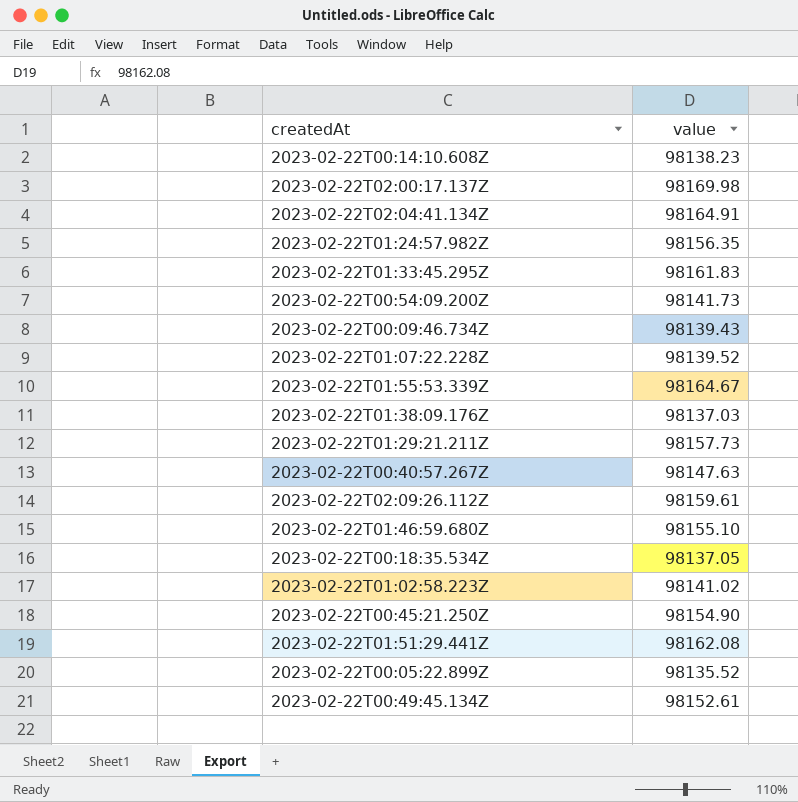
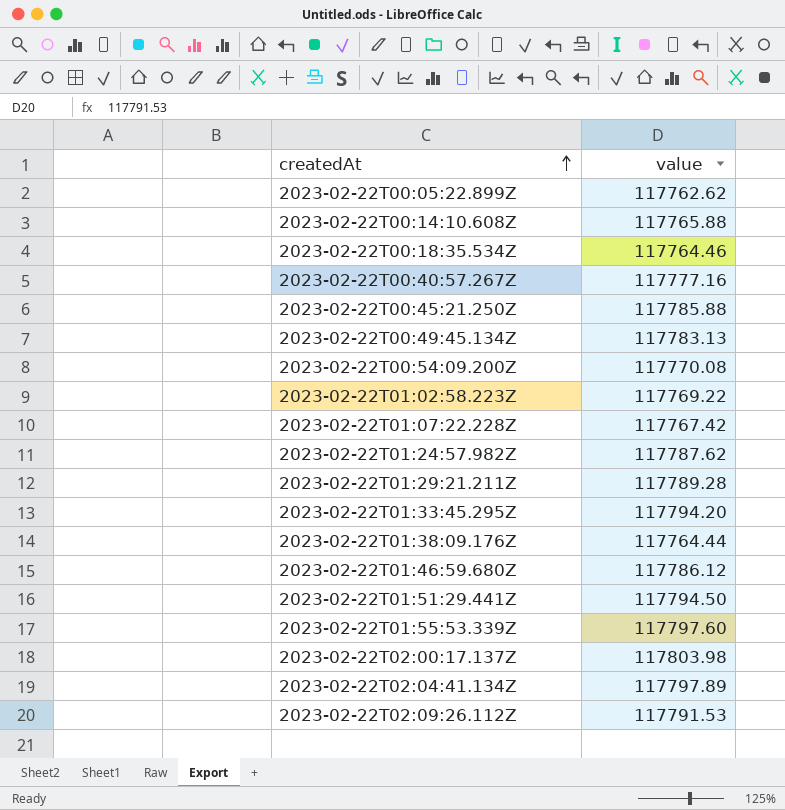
row order: none -> createdAt ascending
row 2023-02-22T00:09:46.734Z: 98139.43 -> none
2023-02-22T00:05:22.899Z | value: 98135.52 -> 117762.62
2023-02-22T00:14:10.608Z | value: 98138.23 -> 117765.88
2023-02-22T00:18:35.534Z | value: 98137.05 -> 117764.46
2023-02-22T00:40:57.267Z | value: 98147.63 -> 117777.16
2023-02-22T00:45:21.250Z | value: 98154.90 -> 117785.88
2023-02-22T00:49:45.134Z | value: 98152.61 -> 117783.13
2023-02-22T00:54:09.200Z | value: 98141.73 -> 117770.08
2023-02-22T01:02:58.223Z | value: 98141.02 -> 117769.22
2023-02-22T01:07:22.228Z | value: 98139.52 -> 117767.42
2023-02-22T01:24:57.982Z | value: 98156.35 -> 117787.62
2023-02-22T01:29:21.211Z | value: 98157.73 -> 117789.28
2023-02-22T01:33:45.295Z | value: 98161.83 -> 117794.20
2023-02-22T01:38:09.176Z | value: 98137.03 -> 117764.44
2023-02-22T01:46:59.680Z | value: 98155.10 -> 117786.12
2023-02-22T01:51:29.441Z | value: 98162.08 -> 117794.50
2023-02-22T01:55:53.339Z | value: 98164.67 -> 117797.60
2023-02-22T02:00:17.137Z | value: 98169.98 -> 117803.98
2023-02-22T02:04:41.134Z | value: 98164.91 -> 117797.89
2023-02-22T02:09:26.112Z | value: 98159.61 -> 117791.53

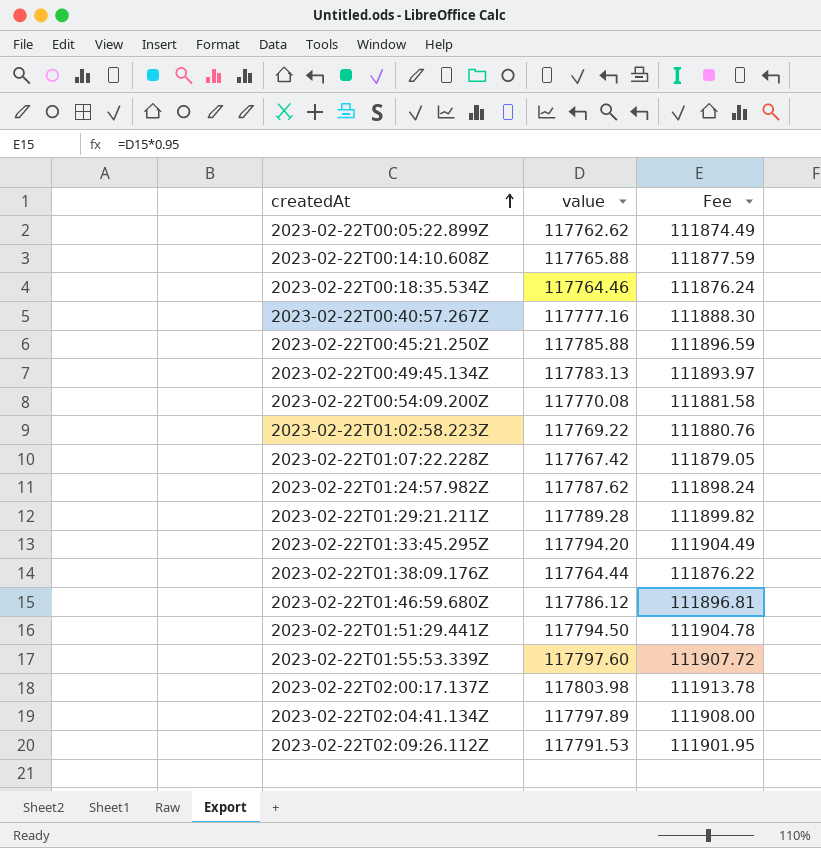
column Fee | formula: none -> [value] * 0.95

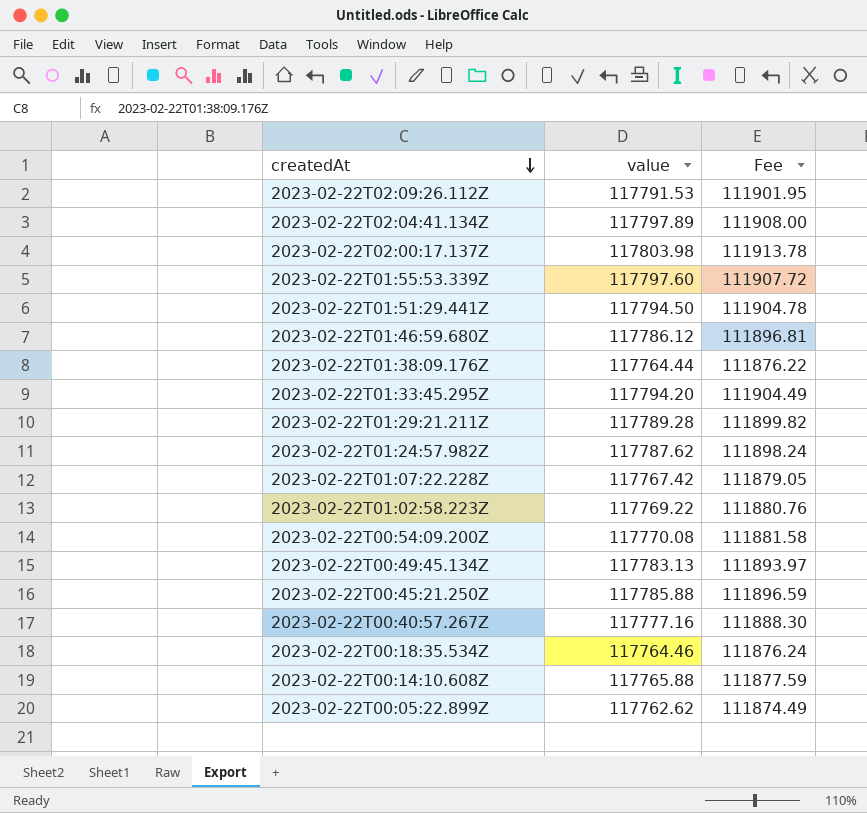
row order: createdAt ascending -> createdAt descending

